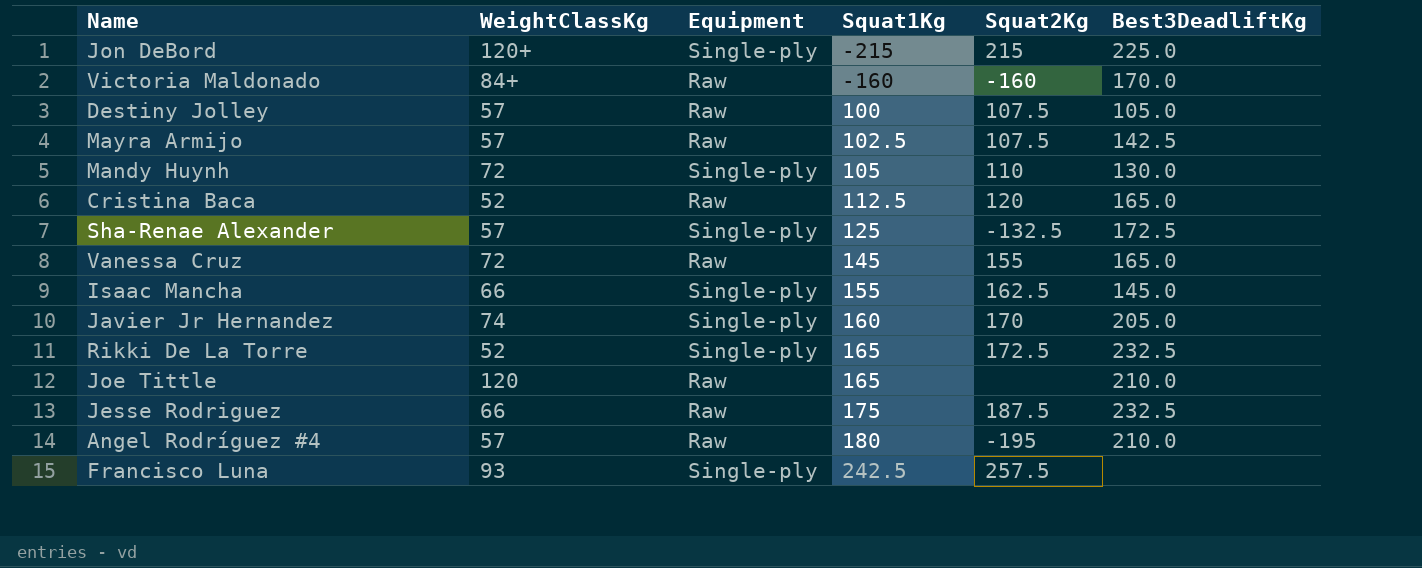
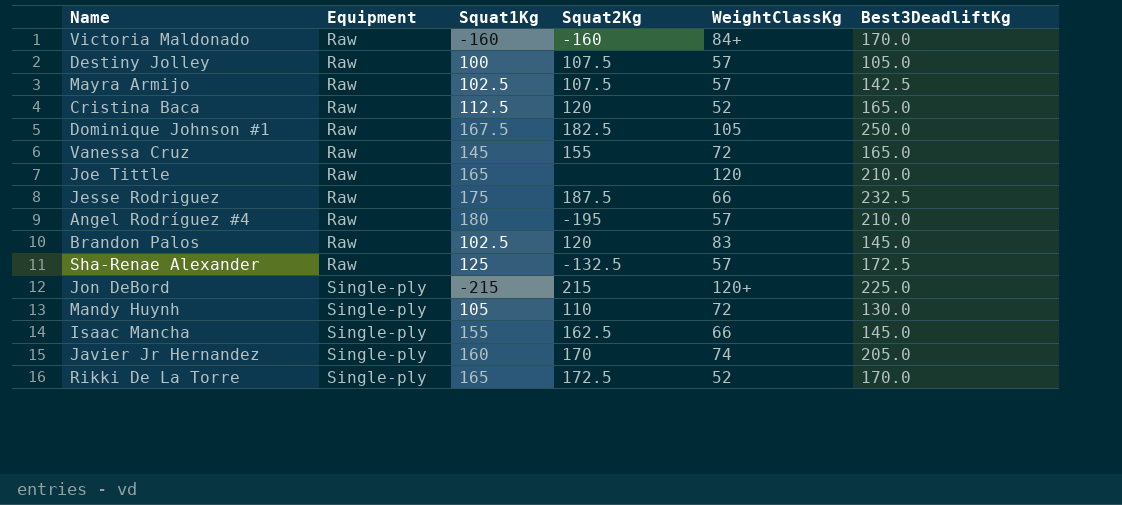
row order: Squat1Kg ascending -> Equipment ascending
column WeightClassKg | position: 2 -> 5
row Francisco Luna: 93 | Single-ply | 242.5 | 257.5 | none -> none
row Dominique Johnson #1: none -> Raw | 167.5 | 182.5 | 105 | 250.0
row Brandon Palos: none -> Raw | 102.5 | 120 | 83 | 145.0
Sha-Renae Alexander | Equipment: Single-ply -> Raw
Rikki De La Torre | Best3DeadliftKg: 232.5 -> 170.0

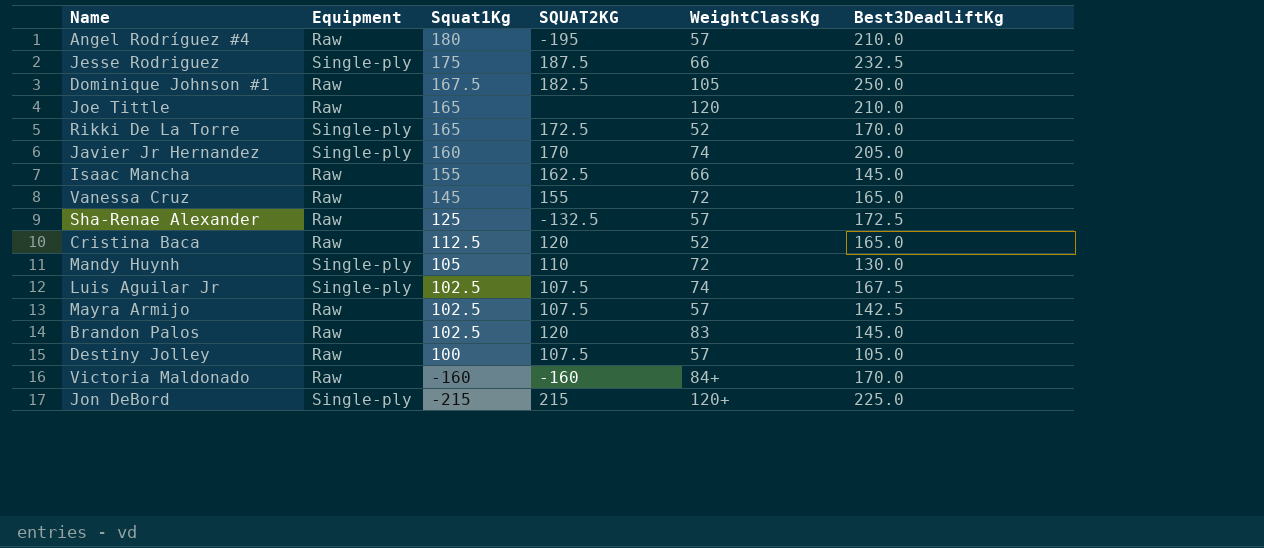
row order: Equipment ascending -> Squat1Kg descending
column name: Squat2Kg -> SQUAT2KG
Jesse Rodriguez | Equipment: Raw -> Single-ply
Isaac Mancha | Equipment: Single-ply -> Raw
row Luis Aguilar Jr: none -> Single-ply | 102.5 | 107.5 | 74 | 167.5

